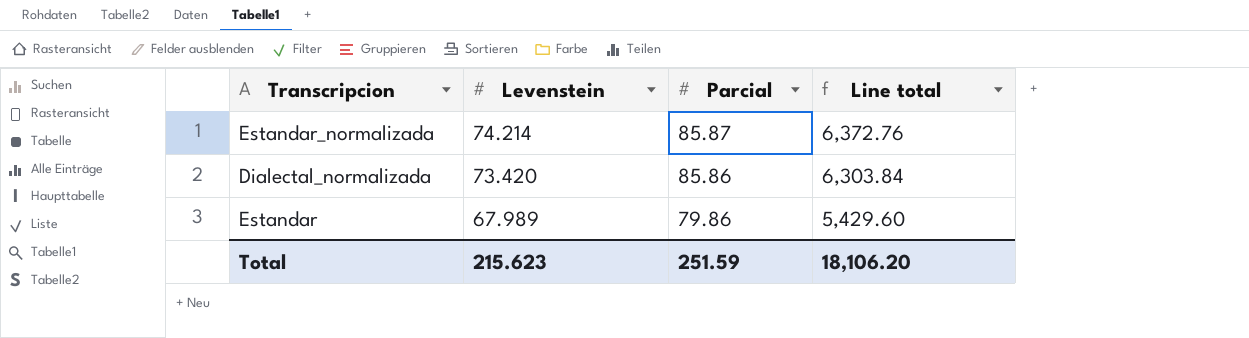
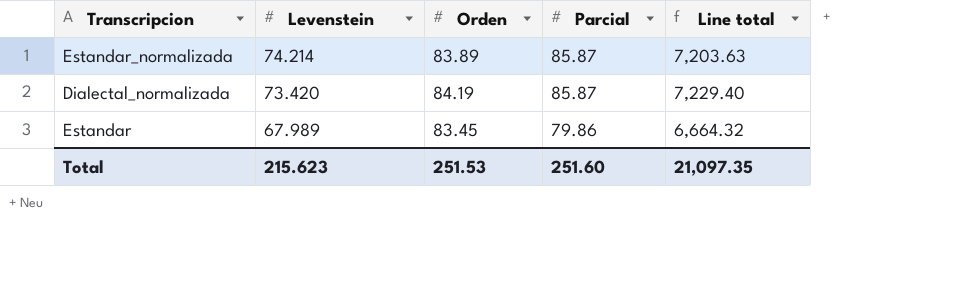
column Orden | position: none -> 3
column Line total | formula: [Levenstein] * [Parcial] -> [Orden] * [Parcial]
Dialectal_normalizada | Parcial: 85.86 -> 85.87
Total | Parcial: 251.59 -> 251.60
Total | Line total: 18,106.20 -> 21,097.35

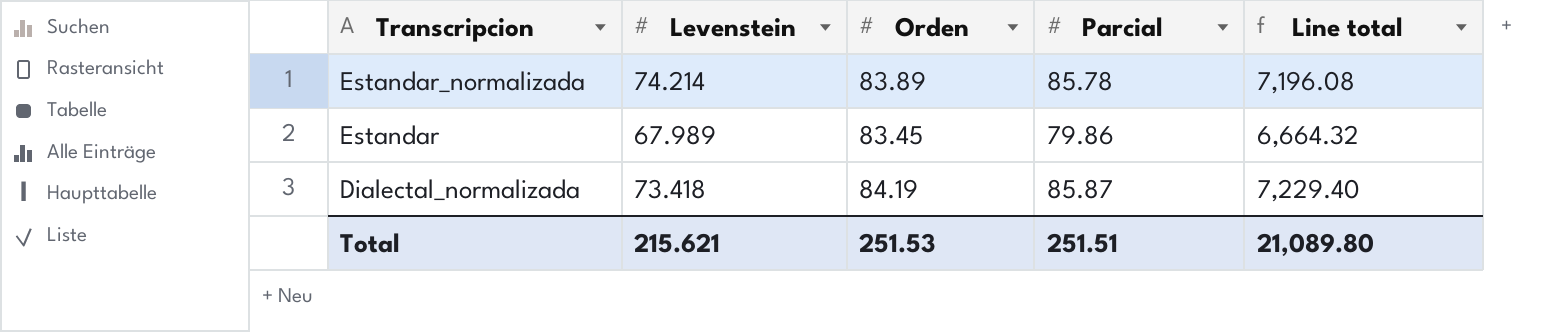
row order: Levenstein descending -> Transcripcion descending
Estandar_normalizada | Parcial: 85.87 -> 85.78
Estandar_normalizada | Line total: 7,203.63 -> 7,196.08
Dialectal_normalizada | Levenstein: 73.420 -> 73.418
Total | Levenstein: 215.623 -> 215.621
Total | Parcial: 251.60 -> 251.51
Total | Line total: 21,097.35 -> 21,089.80

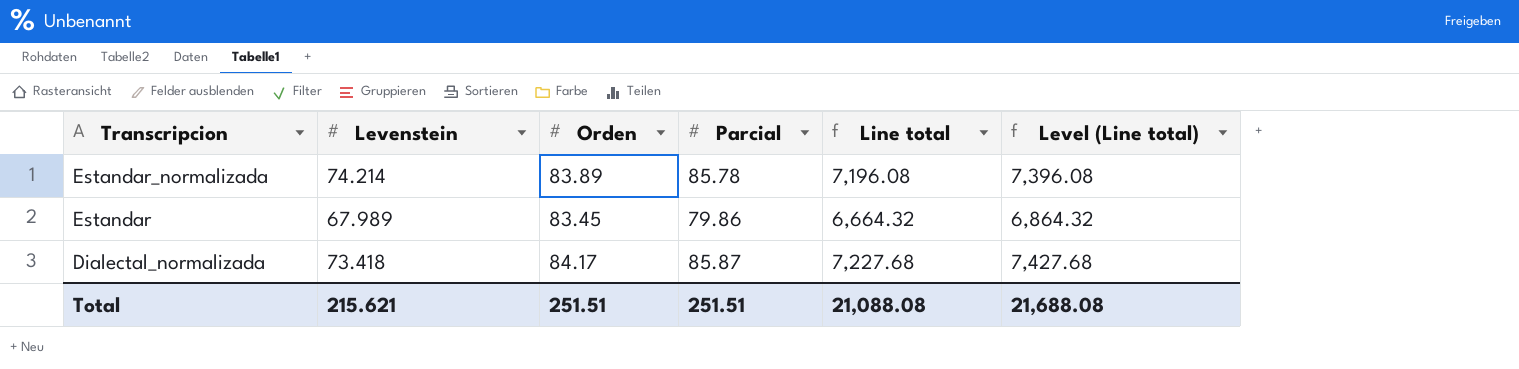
column Level (Line total) | formula: none -> [Line total] + 200
Dialectal_normalizada | Orden: 84.19 -> 84.17
Dialectal_normalizada | Line total: 7,229.40 -> 7,227.68
Total | Orden: 251.53 -> 251.51
Total | Line total: 21,089.80 -> 21,088.08

